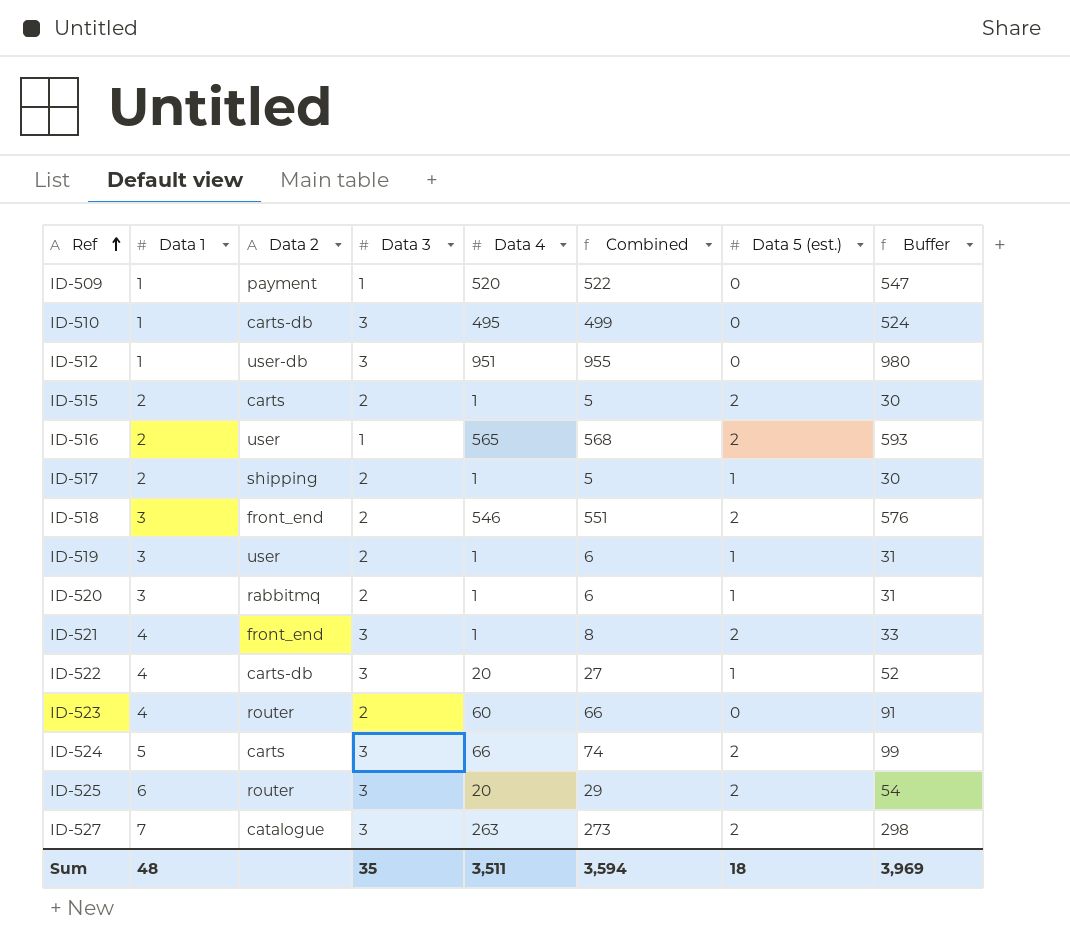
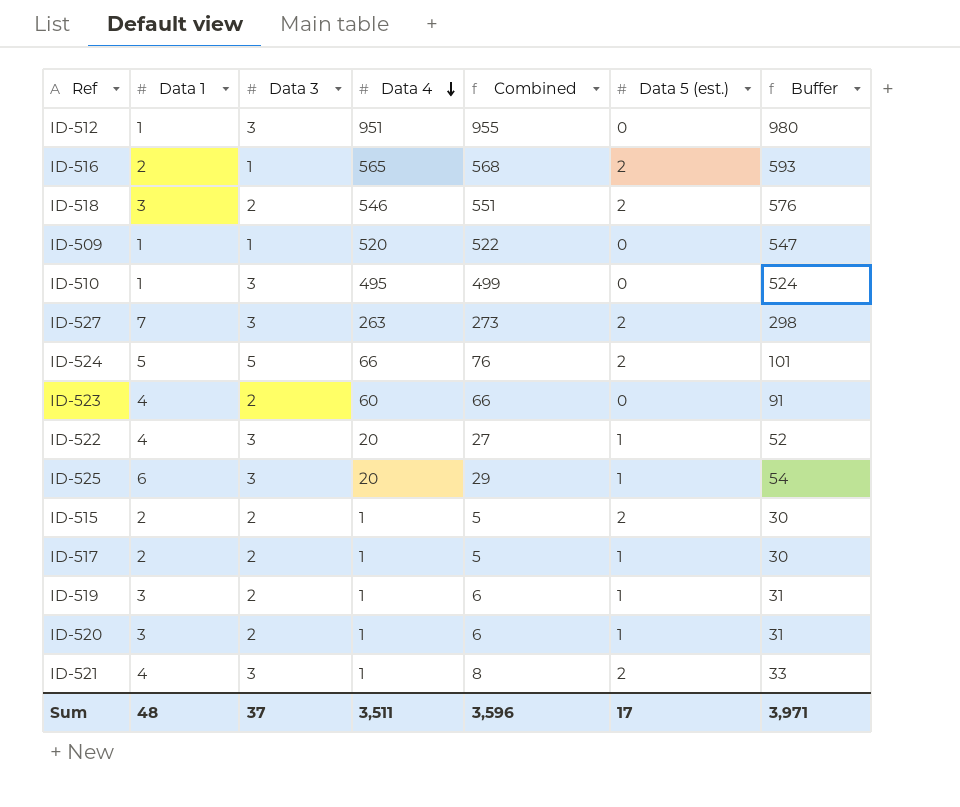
row order: Ref ascending -> Data 4 descending
column Data 2 | position: 3 -> none
ID-524 | Data 3: 3 -> 5
ID-524 | Combined: 74 -> 76
ID-524 | Buffer: 99 -> 101
ID-525 | Data 5 (est.): 2 -> 1
Sum | Data 3: 35 -> 37
Sum | Combined: 3,594 -> 3,596
Sum | Data 5 (est.): 18 -> 17
Sum | Buffer: 3,969 -> 3,971

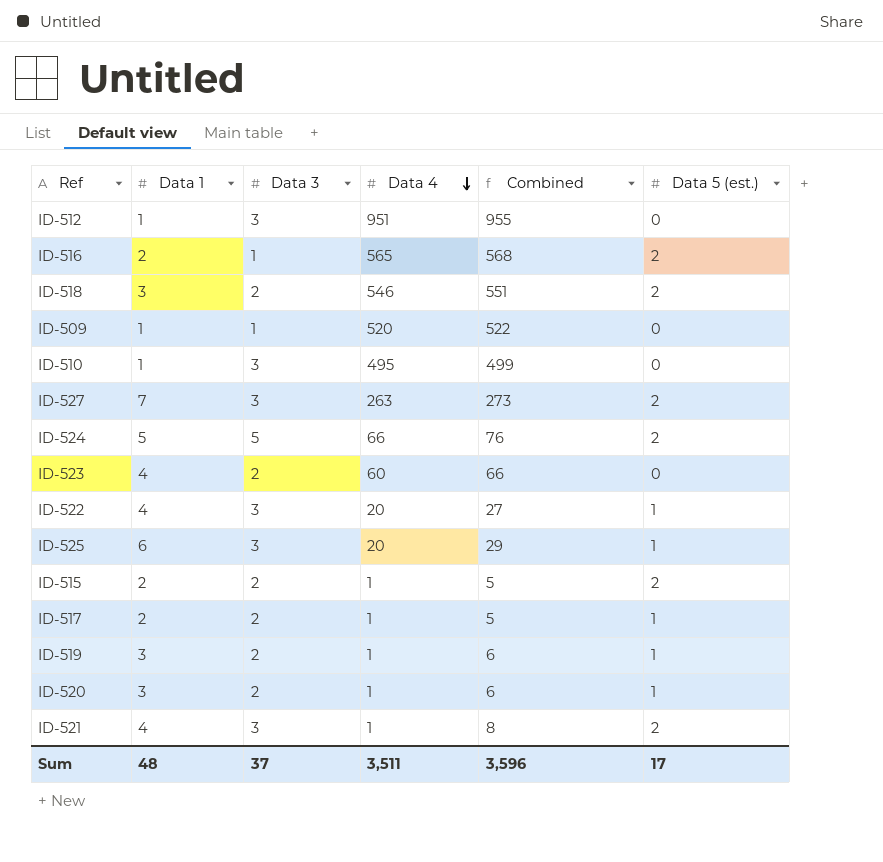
column Buffer | formula: [Combined] + 25 -> none

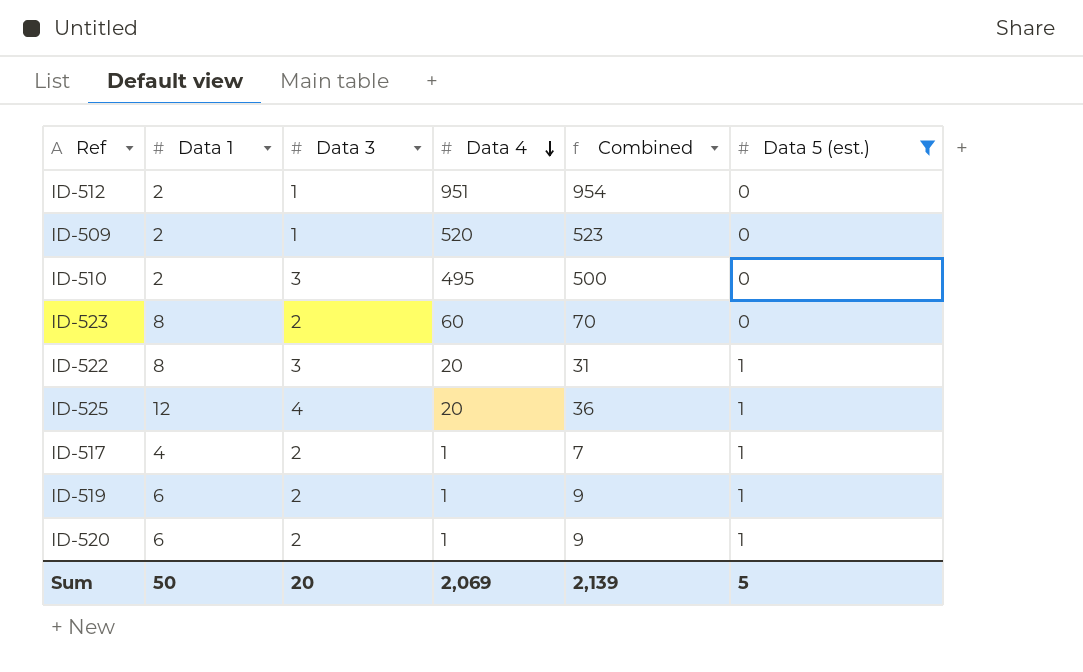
filter: none -> Data 5 (est.) != 2
ID-512 | Data 1: 1 -> 2
ID-512 | Data 3: 3 -> 1
ID-512 | Combined: 955 -> 954
ID-509 | Data 1: 1 -> 2
ID-509 | Combined: 522 -> 523
ID-510 | Data 1: 1 -> 2
ID-510 | Combined: 499 -> 500
ID-523 | Data 1: 4 -> 8
ID-523 | Combined: 66 -> 70
ID-522 | Data 1: 4 -> 8
ID-522 | Combined: 27 -> 31
ID-525 | Data 1: 6 -> 12
ID-525 | Data 3: 3 -> 4
ID-525 | Combined: 29 -> 36
ID-517 | Data 1: 2 -> 4
ID-517 | Combined: 5 -> 7
ID-519 | Data 1: 3 -> 6
ID-519 | Combined: 6 -> 9
ID-520 | Data 1: 3 -> 6
ID-520 | Combined: 6 -> 9
Sum | Data 1: 48 -> 50
Sum | Data 3: 37 -> 20
Sum | Data 4: 3,511 -> 2,069
Sum | Combined: 3,596 -> 2,139
Sum | Data 5 (est.): 17 -> 5

